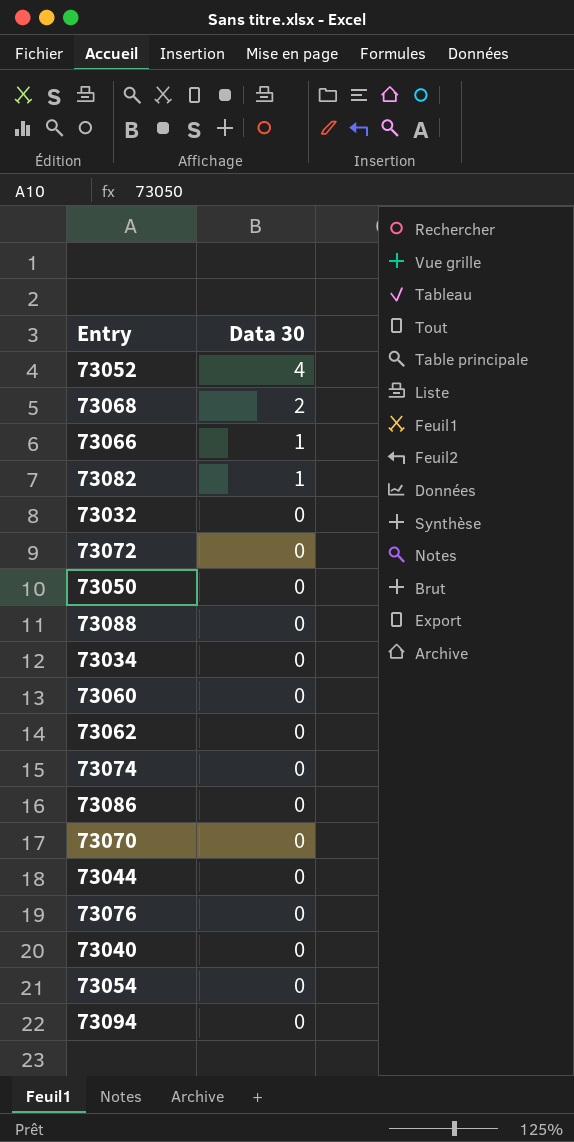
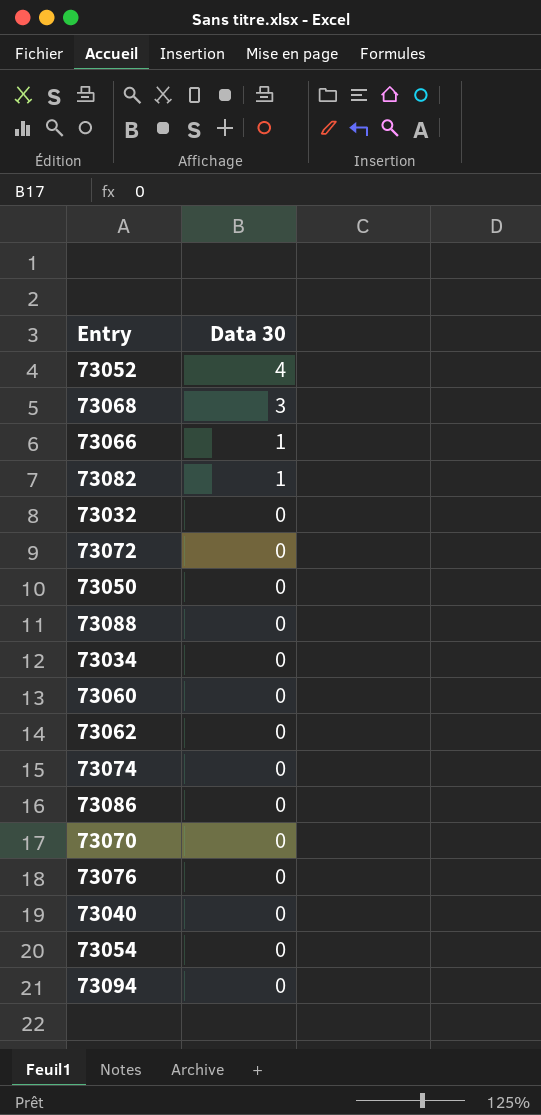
row 73044: 0 -> none
73068 | Data 30: 2 -> 3

